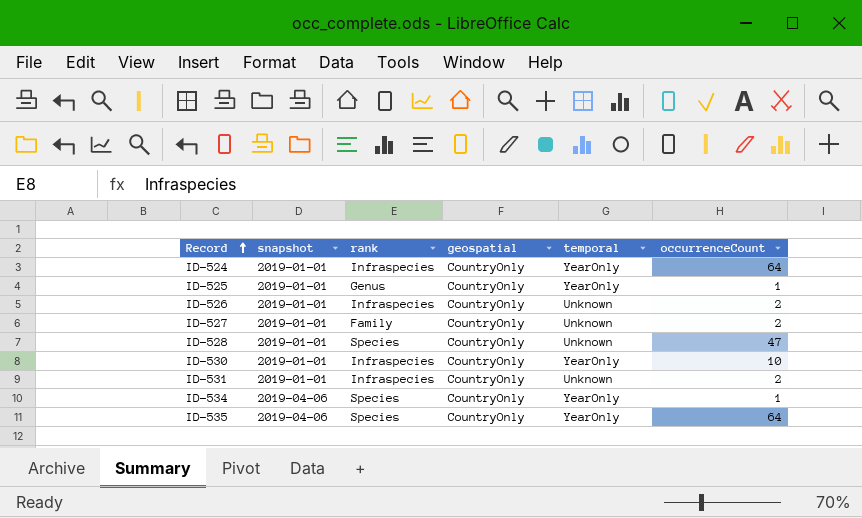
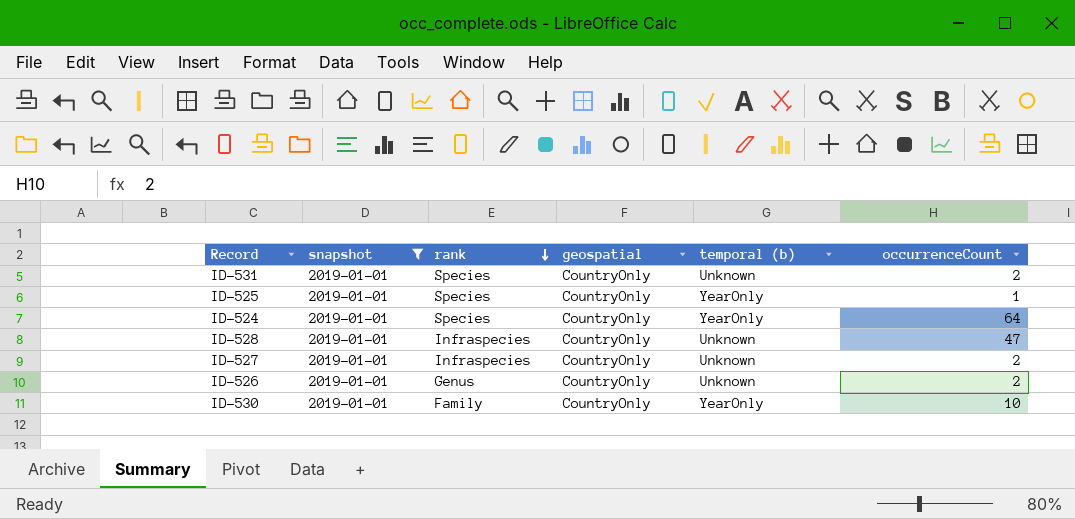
filter: none -> snapshot = 2019-01-01
row order: Record ascending -> rank descending
column name: temporal -> temporal (b)
ID-531 | rank: Infraspecies -> Species
ID-525 | rank: Genus -> Species
ID-524 | rank: Infraspecies -> Species
ID-528 | rank: Species -> Infraspecies
ID-527 | rank: Family -> Infraspecies
ID-526 | rank: Infraspecies -> Genus
ID-530 | rank: Infraspecies -> Family

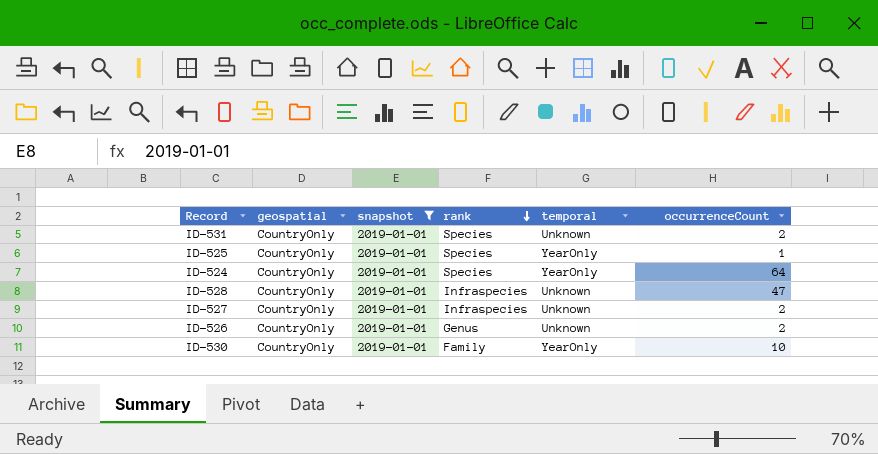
column geospatial | position: 4 -> 2
column name: temporal (b) -> temporal

